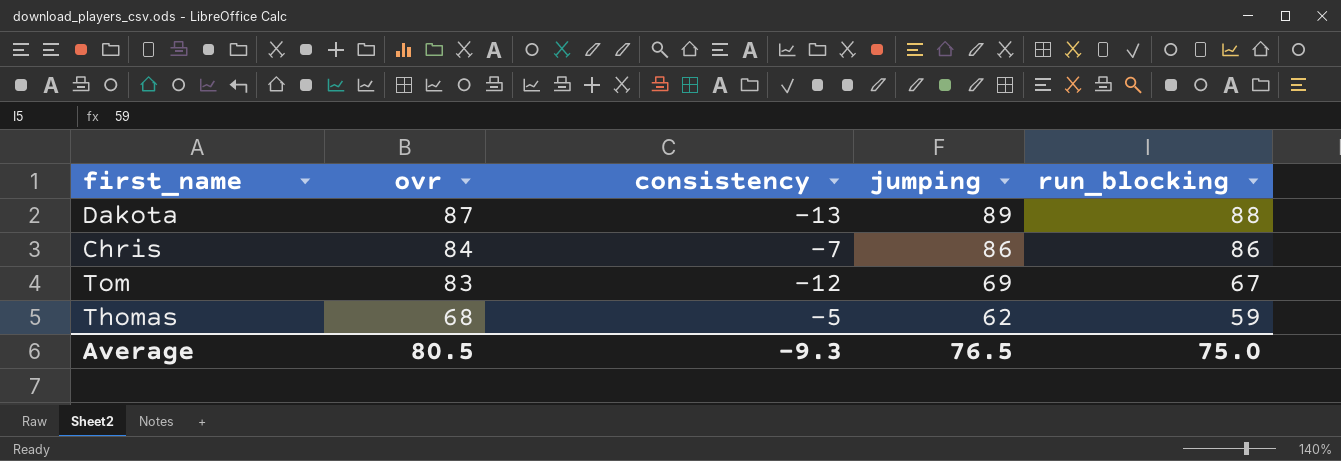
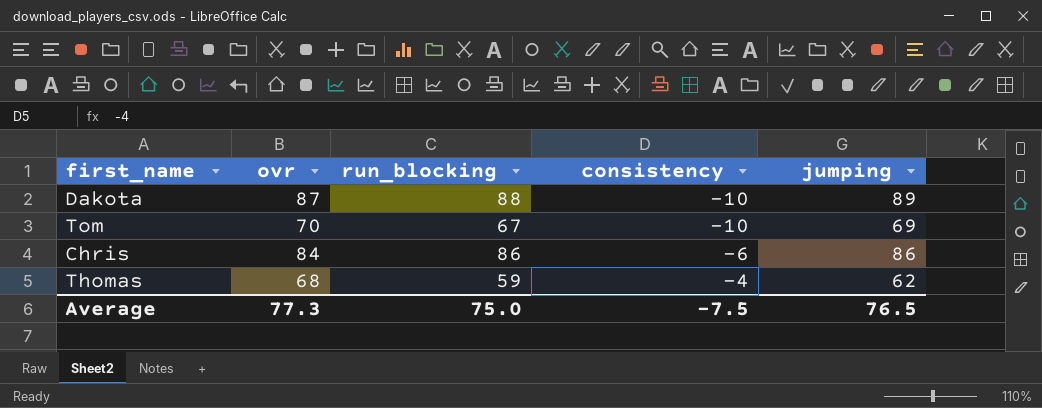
row order: ovr descending -> consistency ascending
column run_blocking | position: 5 -> 3
Dakota | consistency: -13 -> -10
Tom | ovr: 83 -> 70
Tom | consistency: -12 -> -10
Chris | consistency: -7 -> -6
Thomas | consistency: -5 -> -4
Average | ovr: 80.5 -> 77.3
Average | consistency: -9.3 -> -7.5

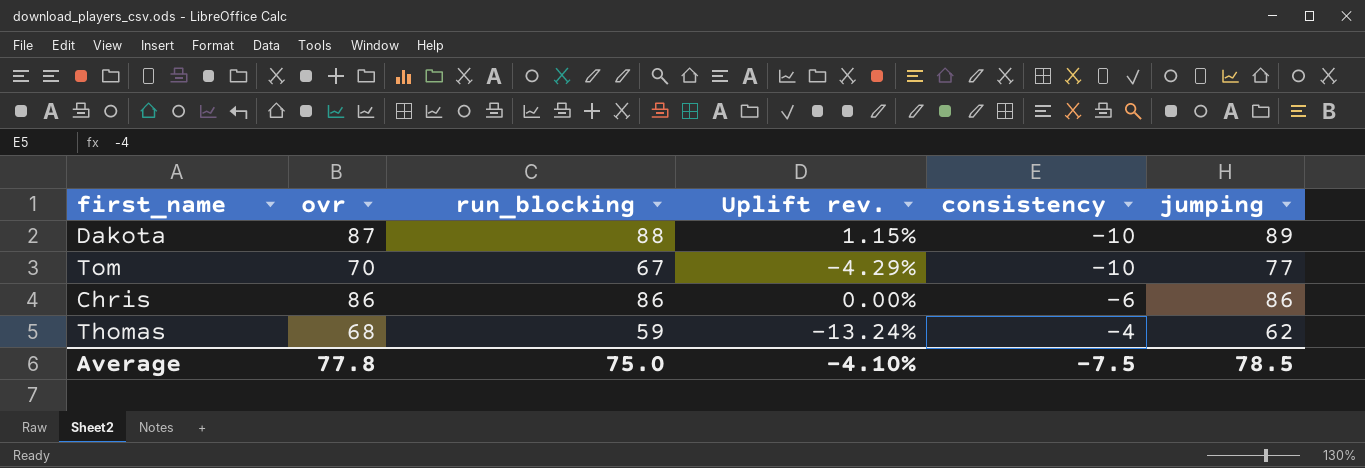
column Uplift rev. | formula: none -> ([run_blocking] - [ovr]) / [ovr]
Tom | jumping: 69 -> 77
Chris | ovr: 84 -> 86
Average | ovr: 77.3 -> 77.8
Average | jumping: 76.5 -> 78.5

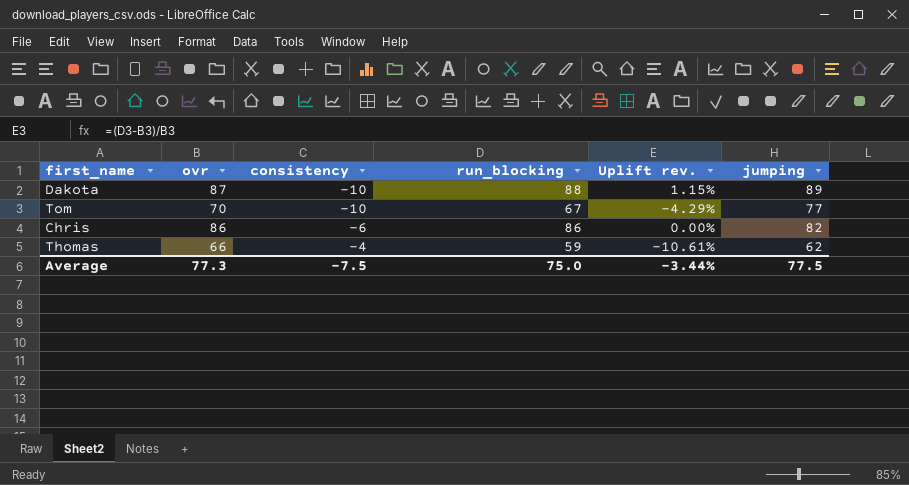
column consistency | position: 5 -> 3
Chris | jumping: 86 -> 82
Thomas | ovr: 68 -> 66
Thomas | Uplift rev.: -13.24% -> -10.61%
Average | ovr: 77.8 -> 77.3
Average | Uplift rev.: -4.10% -> -3.44%
Average | jumping: 78.5 -> 77.5

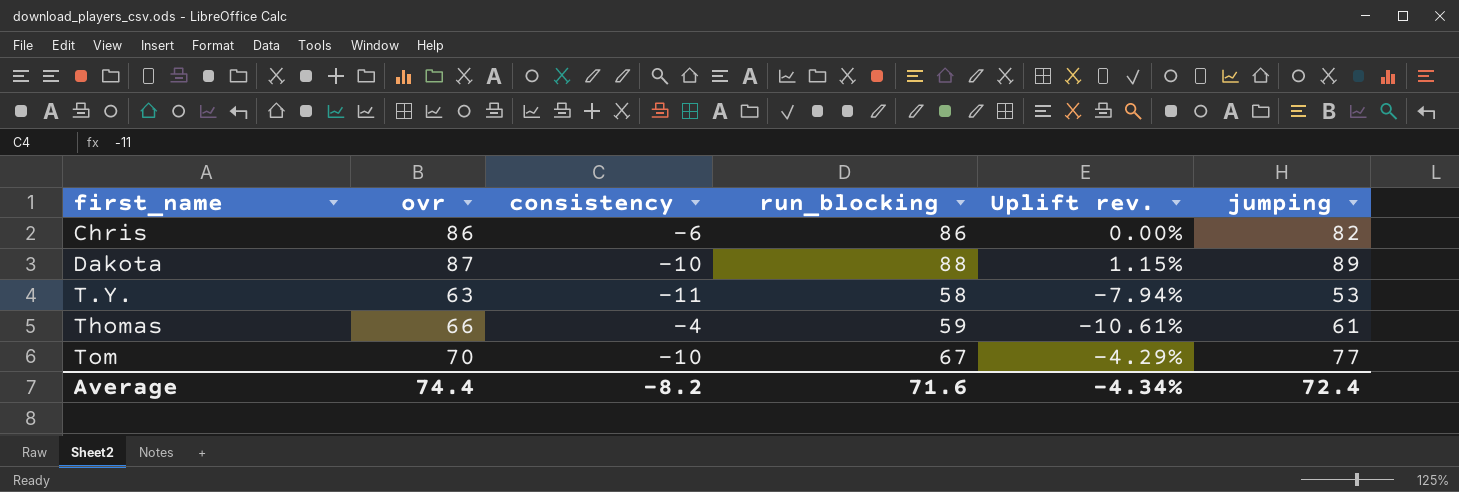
row order: consistency ascending -> first_name ascending
row T.Y.: none -> 63 | -11 | 58 | -7.94% | 53
Thomas | jumping: 62 -> 61
Average | ovr: 77.3 -> 74.4
Average | consistency: -7.5 -> -8.2
Average | run_blocking: 75.0 -> 71.6
Average | Uplift rev.: -3.44% -> -4.34%
Average | jumping: 77.5 -> 72.4

